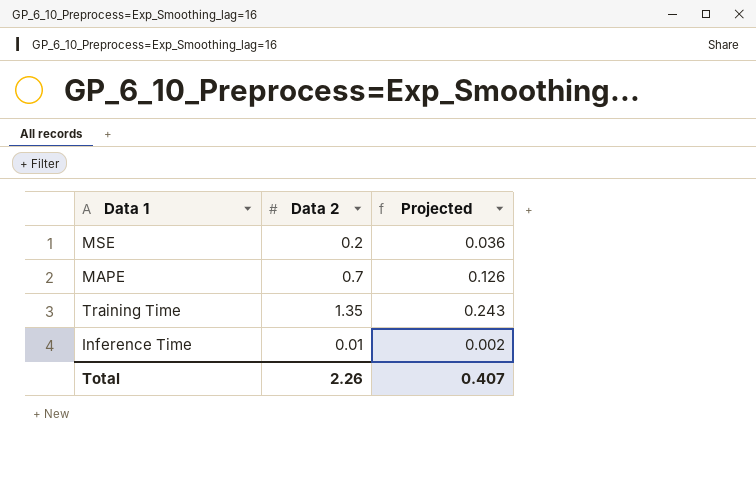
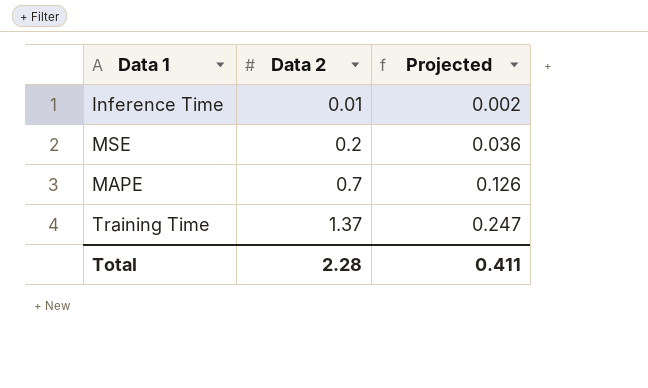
row order: none -> Data 2 ascending
Training Time | Data 2: 1.35 -> 1.37
Training Time | Projected: 0.243 -> 0.247
Total | Data 2: 2.26 -> 2.28
Total | Projected: 0.407 -> 0.411

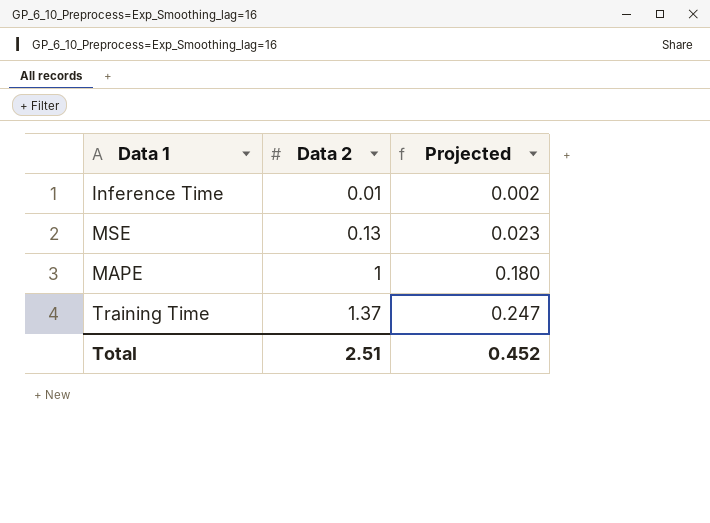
MSE | Data 2: 0.2 -> 0.13
MSE | Projected: 0.036 -> 0.023
MAPE | Data 2: 0.7 -> 1
MAPE | Projected: 0.126 -> 0.180
Total | Data 2: 2.28 -> 2.51
Total | Projected: 0.411 -> 0.452

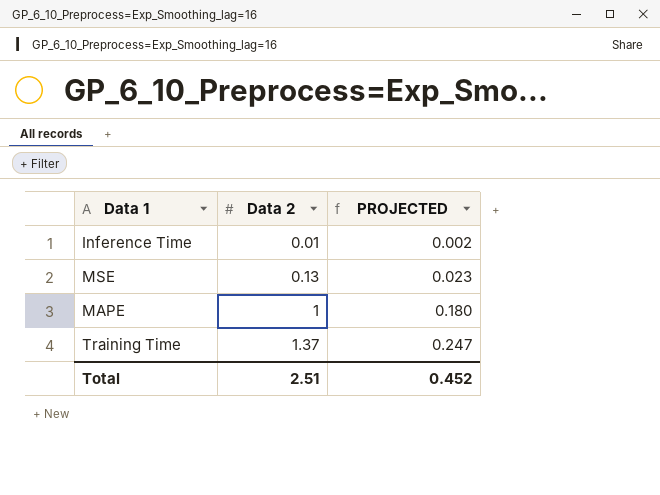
column name: Projected -> PROJECTED

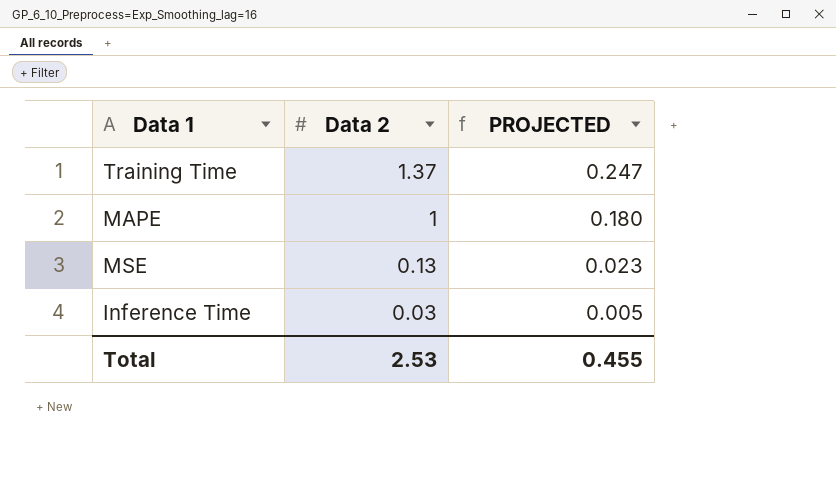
row order: Data 2 ascending -> Data 2 descending
Inference Time | Data 2: 0.01 -> 0.03
Inference Time | PROJECTED: 0.002 -> 0.005
Total | Data 2: 2.51 -> 2.53
Total | PROJECTED: 0.452 -> 0.455

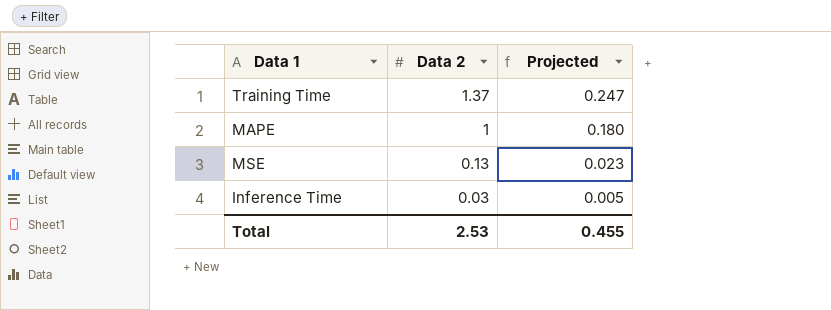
column name: PROJECTED -> Projected

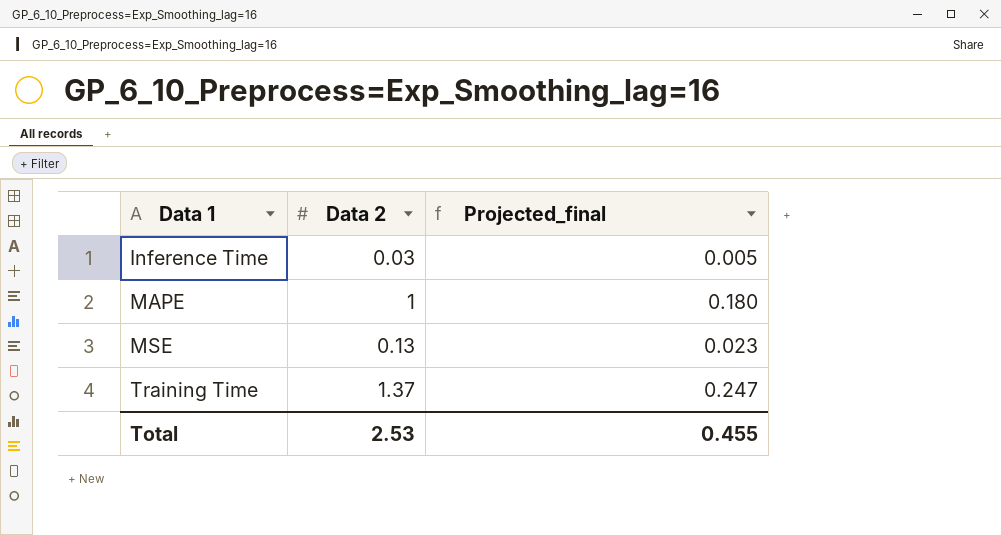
row order: Data 2 descending -> Data 1 ascending
column name: Projected -> Projected_final

